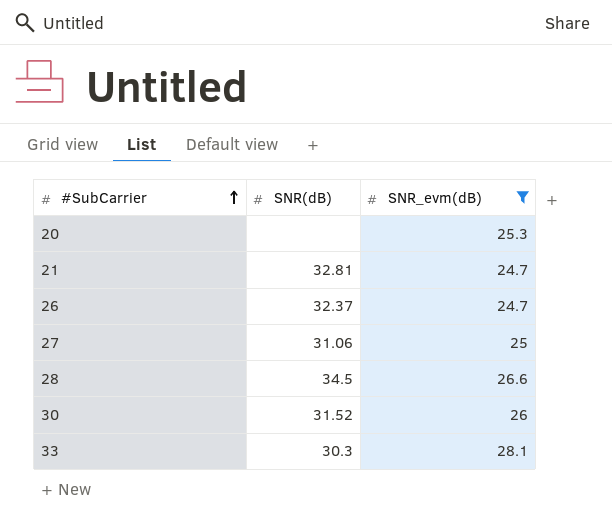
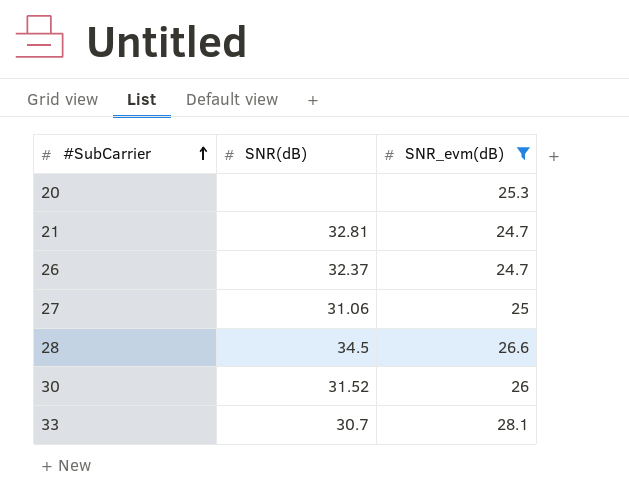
33 | SNR(dB): 30.3 -> 30.7

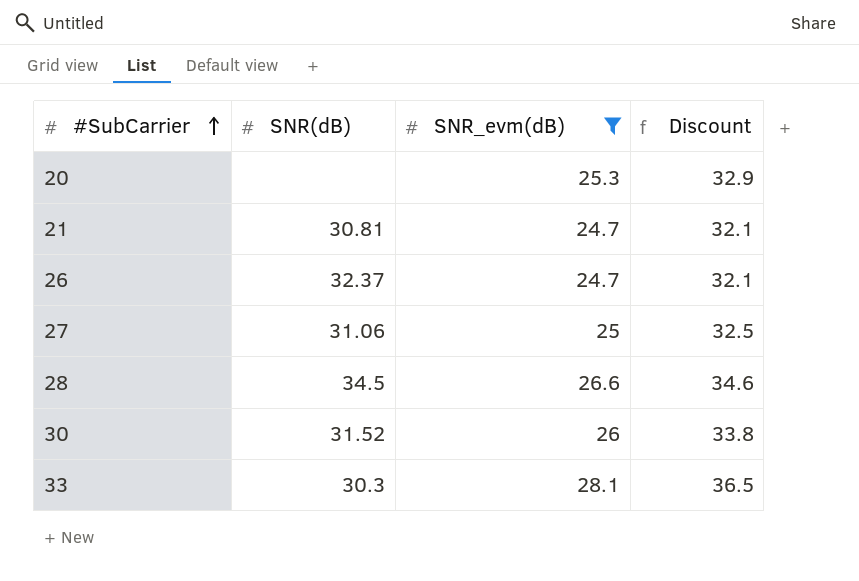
column Discount | formula: none -> [SNR_evm(dB)] * 1.3
21 | SNR(dB): 32.81 -> 30.81
33 | SNR(dB): 30.7 -> 30.3

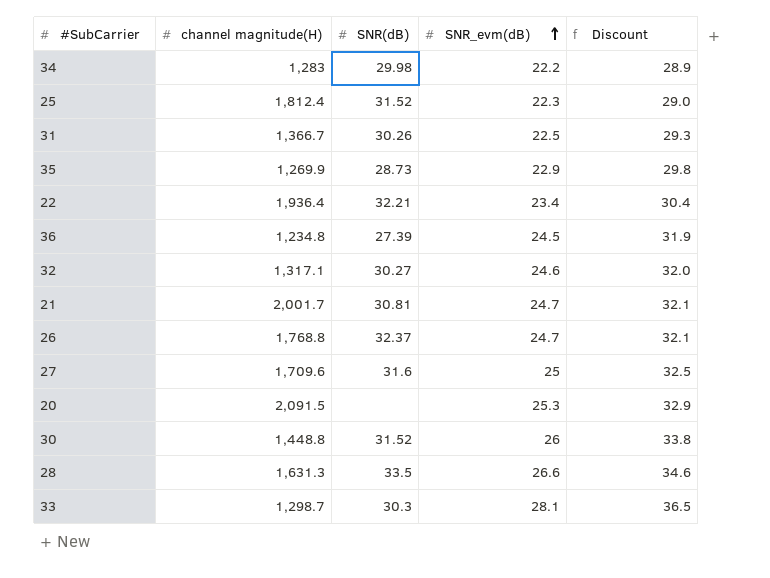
filter: SNR_evm(dB) >= 24.7 -> none
row order: #SubCarrier ascending -> SNR_evm(dB) ascending
column channel magnitude(H) | position: none -> 2
27 | SNR(dB): 31.06 -> 31.6
28 | SNR(dB): 34.5 -> 33.5

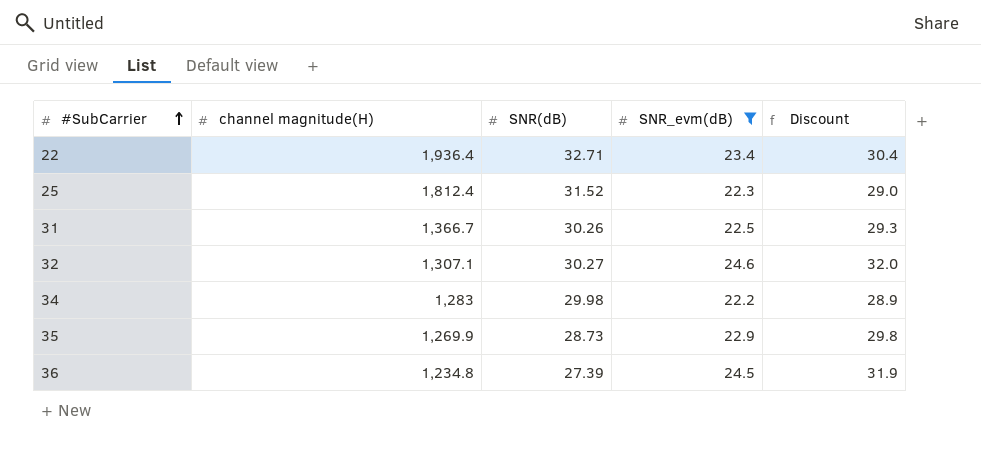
filter: none -> SNR_evm(dB) <= 24.6
row order: SNR_evm(dB) ascending -> #SubCarrier ascending
22 | SNR(dB): 32.21 -> 32.71
32 | channel magnitude(H): 1,317.1 -> 1,307.1

